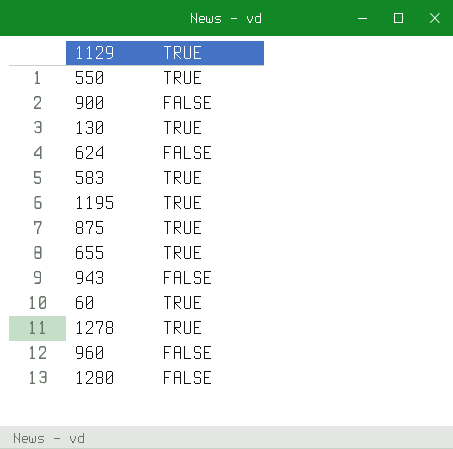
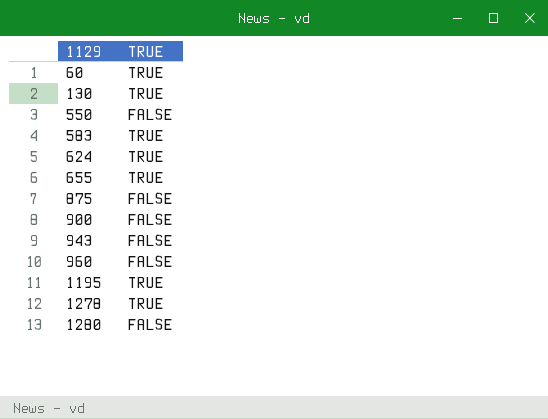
row order: none -> 1129 ascending
550 | TRUE: TRUE -> FALSE
624 | TRUE: FALSE -> TRUE
875 | TRUE: TRUE -> FALSE

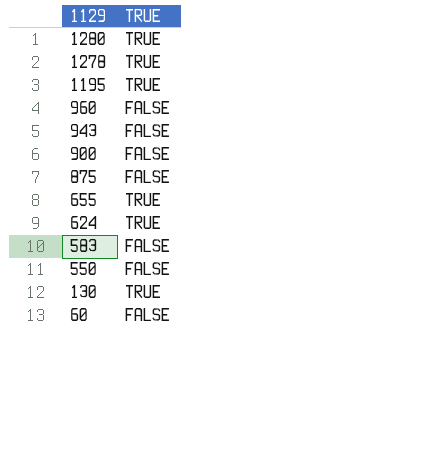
row order: 1129 ascending -> 1129 descending
1280 | TRUE: FALSE -> TRUE
583 | TRUE: TRUE -> FALSE
60 | TRUE: TRUE -> FALSE

